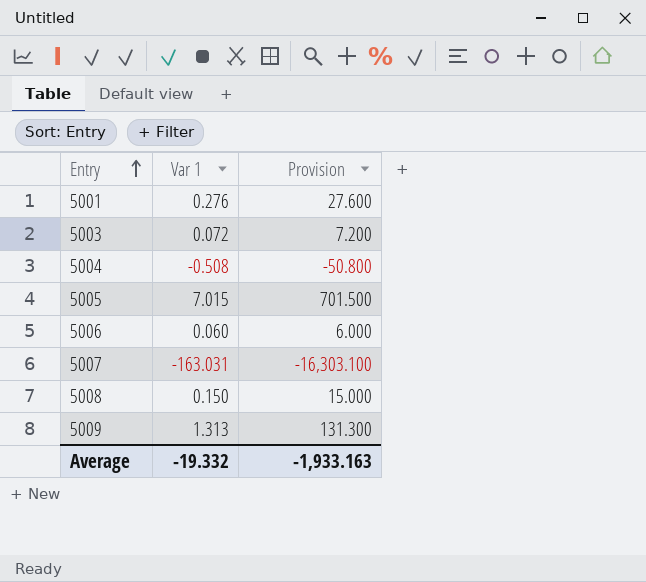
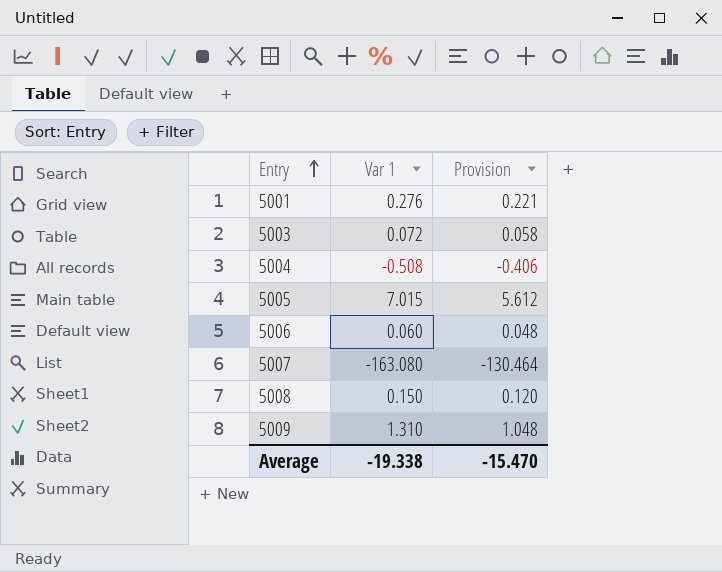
column Provision | formula: [Var 1] * 100 -> [Var 1] * 0.8
5007 | Var 1: -163.031 -> -163.080
5009 | Var 1: 1.313 -> 1.310
Average | Var 1: -19.332 -> -19.338
Average | Provision: -1,933.163 -> -15.470

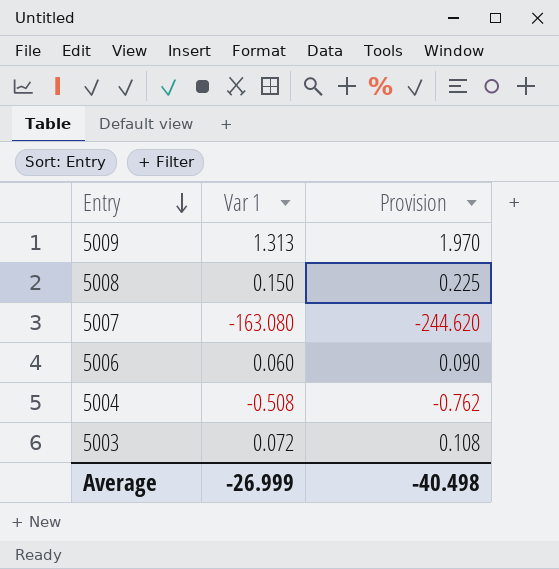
row order: Entry ascending -> Entry descending
column Provision | formula: [Var 1] * 0.8 -> [Var 1] * 1.5
row 5001: 0.276 | 0.221 -> none
row 5005: 7.015 | 5.612 -> none
5009 | Var 1: 1.310 -> 1.313
Average | Var 1: -19.338 -> -26.999
Average | Provision: -15.470 -> -40.498

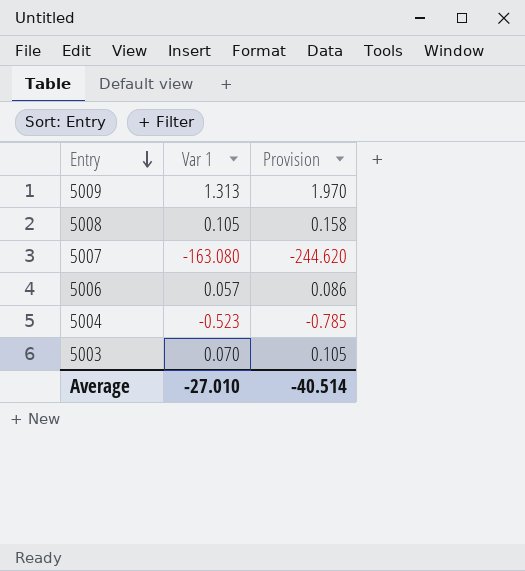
5008 | Var 1: 0.150 -> 0.105
5008 | Provision: 0.225 -> 0.158
5006 | Var 1: 0.060 -> 0.057
5006 | Provision: 0.090 -> 0.086
5004 | Var 1: -0.508 -> -0.523
5004 | Provision: -0.762 -> -0.785
5003 | Var 1: 0.072 -> 0.070
5003 | Provision: 0.108 -> 0.105
Average | Var 1: -26.999 -> -27.010
Average | Provision: -40.498 -> -40.514

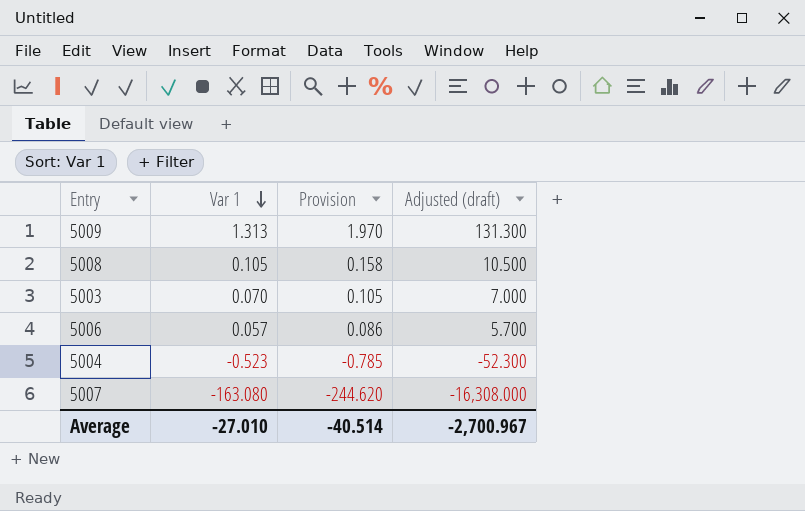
row order: Entry descending -> Var 1 descending
column Adjusted (draft) | formula: none -> [Var 1] * 100

